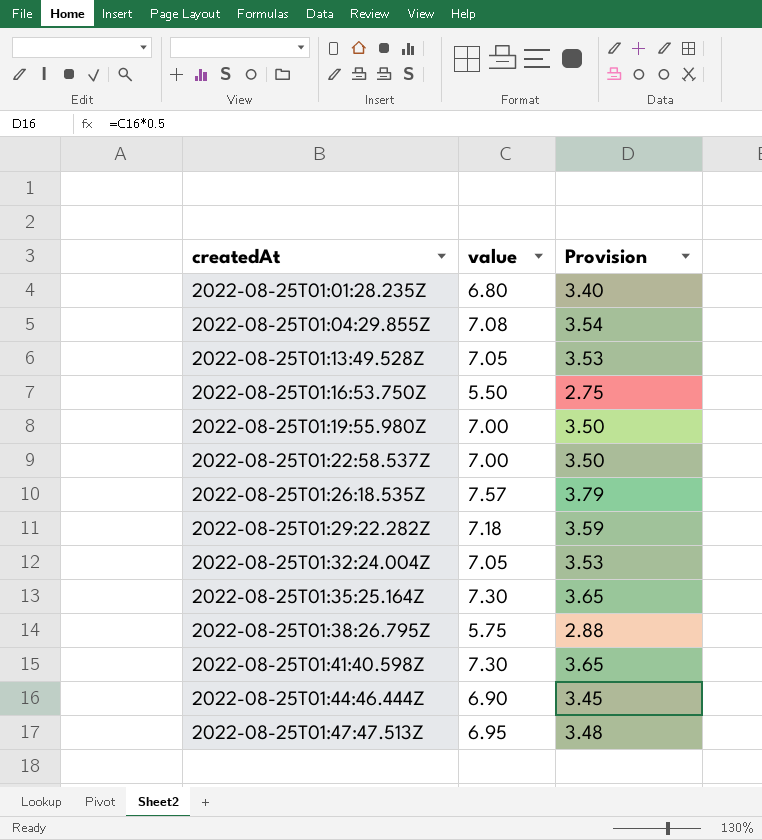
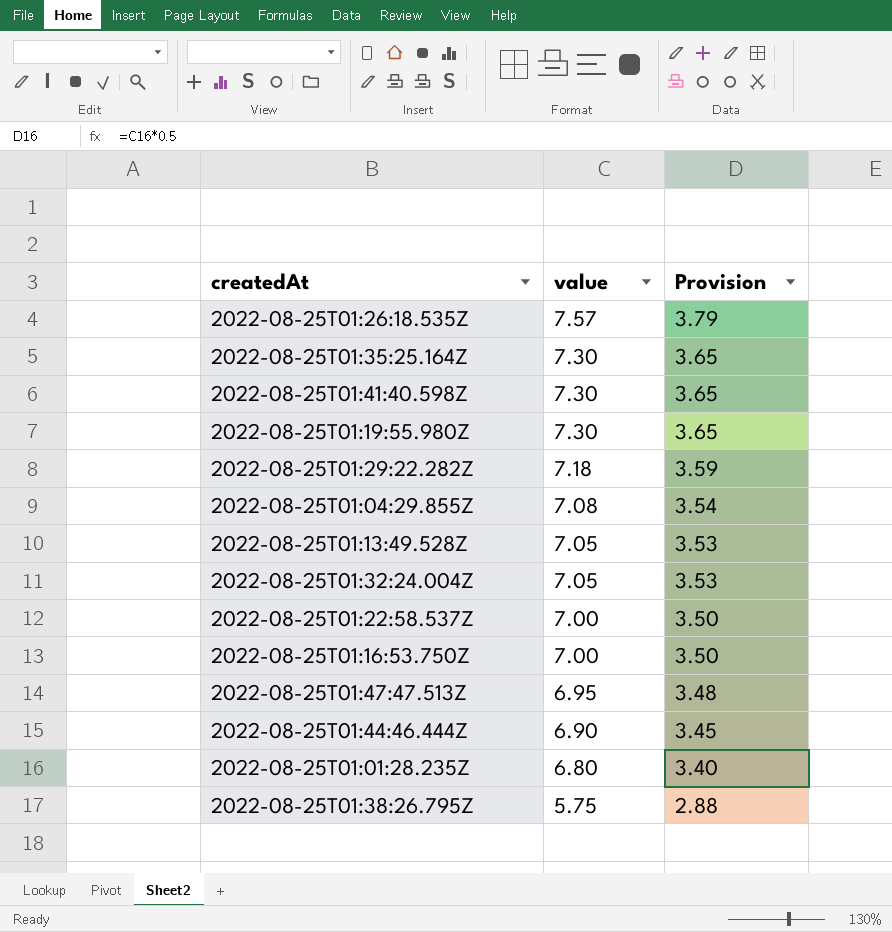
row order: createdAt ascending -> value descending
2022-08-25T01:19:55.980Z | value: 7.00 -> 7.30
2022-08-25T01:19:55.980Z | Provision: 3.50 -> 3.65
2022-08-25T01:16:53.750Z | value: 5.50 -> 7.00
2022-08-25T01:16:53.750Z | Provision: 2.75 -> 3.50

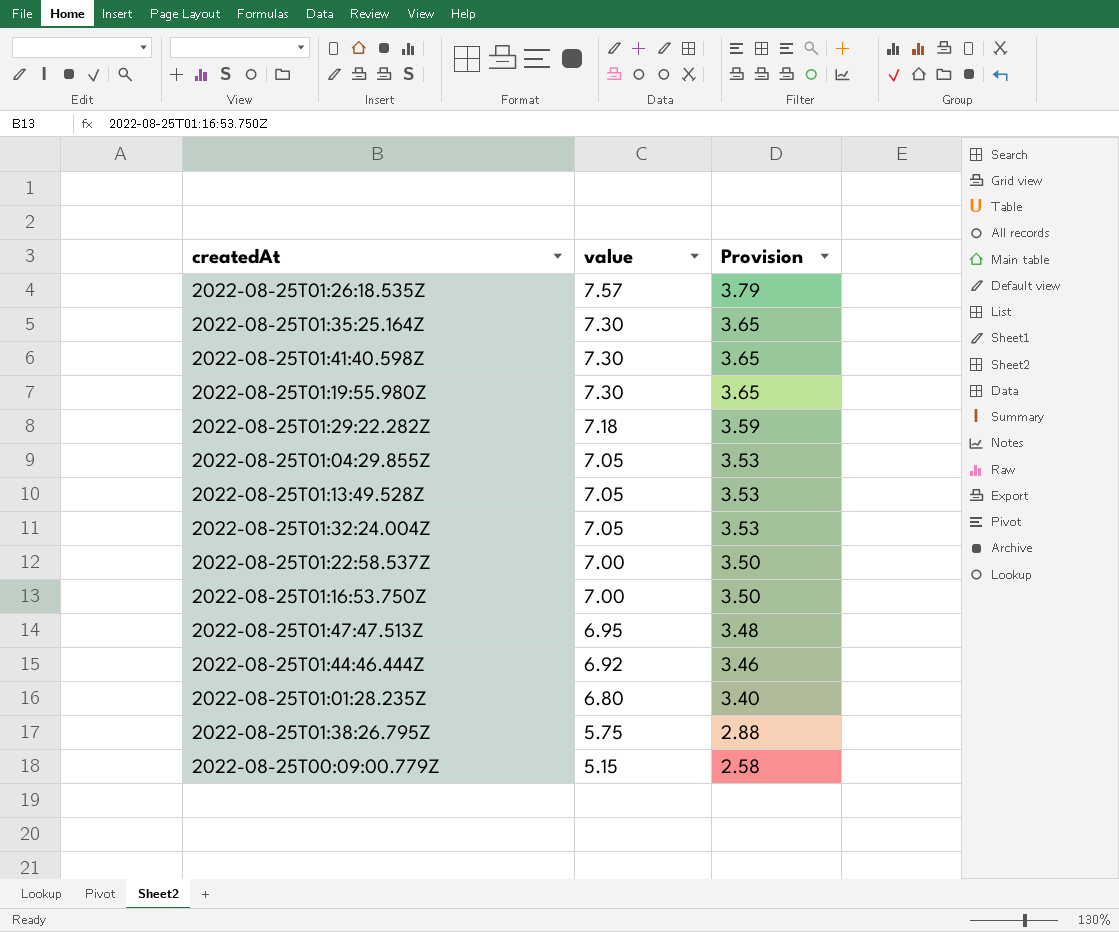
2022-08-25T01:04:29.855Z | value: 7.08 -> 7.05
2022-08-25T01:04:29.855Z | Provision: 3.54 -> 3.53
2022-08-25T01:44:46.444Z | value: 6.90 -> 6.92
2022-08-25T01:44:46.444Z | Provision: 3.45 -> 3.46
row 2022-08-25T00:09:00.779Z: none -> 5.15 | 2.58

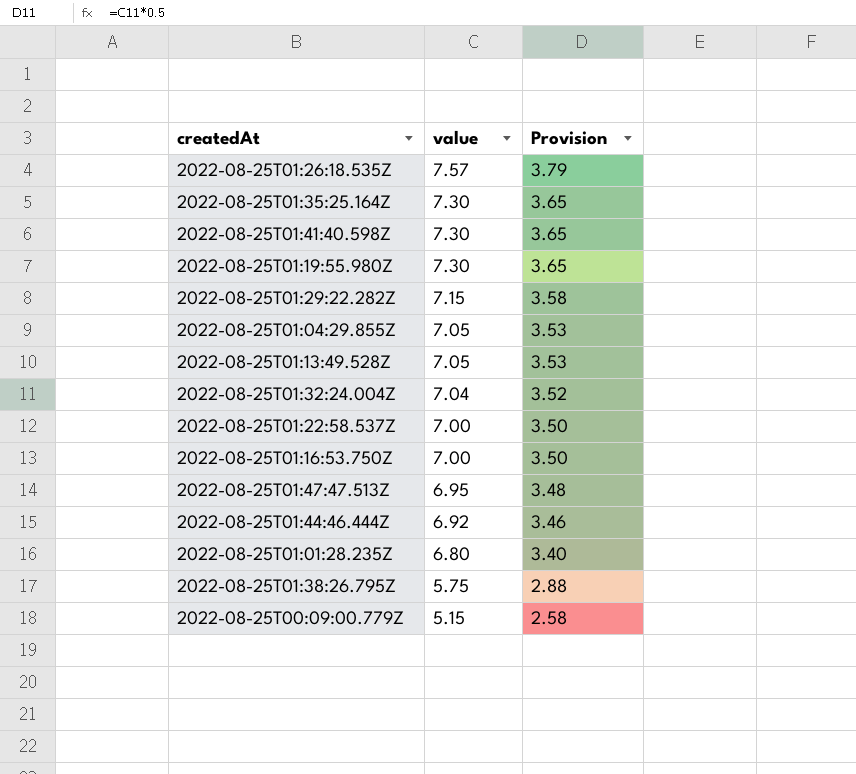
2022-08-25T01:29:22.282Z | value: 7.18 -> 7.15
2022-08-25T01:29:22.282Z | Provision: 3.59 -> 3.58
2022-08-25T01:32:24.004Z | value: 7.05 -> 7.04
2022-08-25T01:32:24.004Z | Provision: 3.53 -> 3.52

